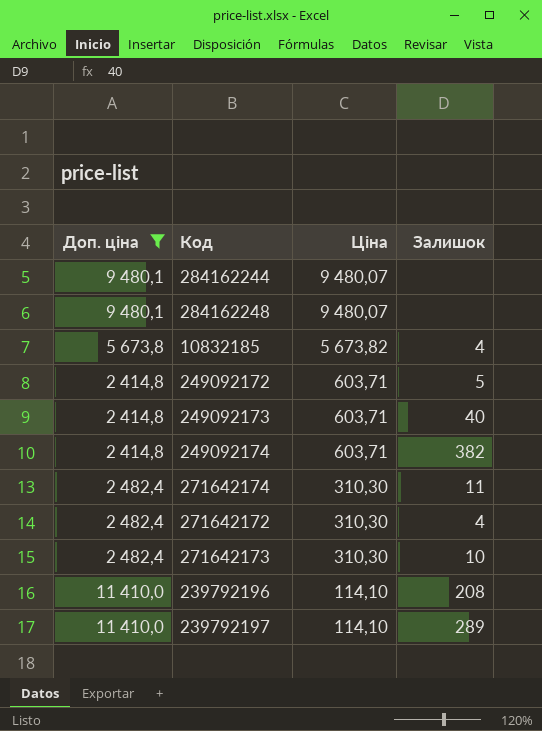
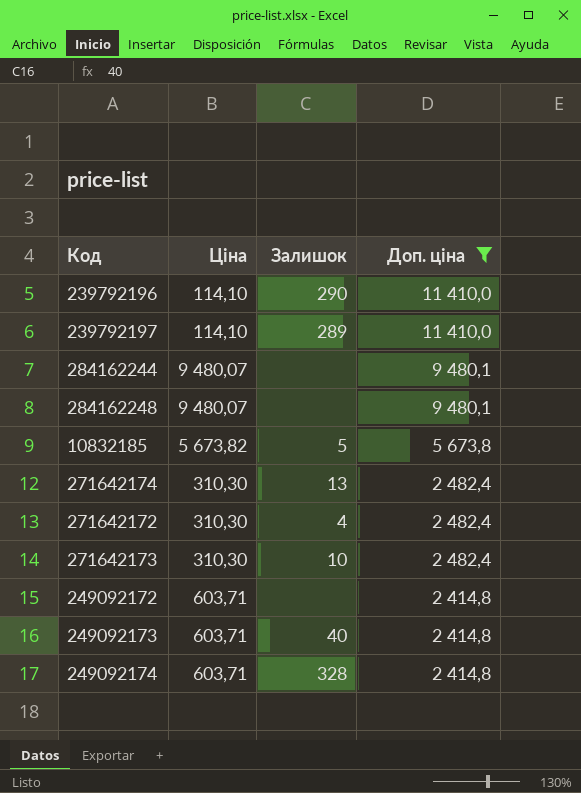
row order: Ціна descending -> Доп. ціна descending
column Доп. ціна | position: 1 -> 4
239792196 | Залишок: 208 -> 290
10832185 | Залишок: 4 -> 5
271642174 | Залишок: 11 -> 13
249092172 | Залишок: 5 -> none
249092174 | Залишок: 382 -> 328

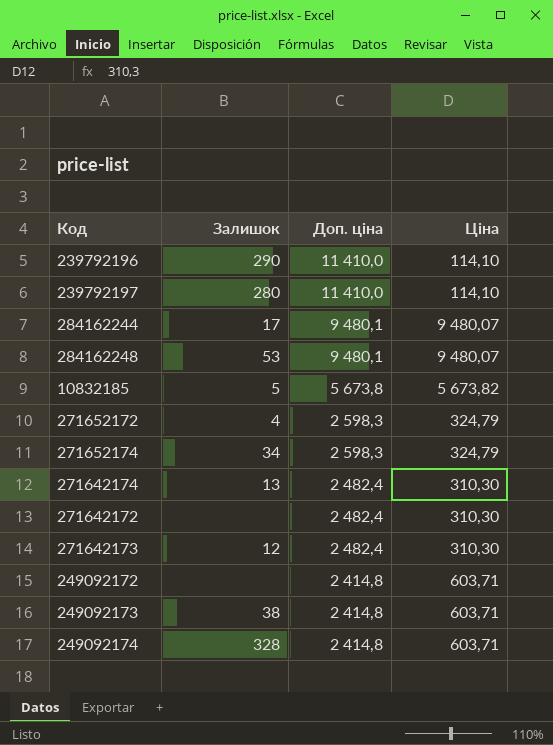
filter: Доп. ціна != 2 598,3 -> none
column Ціна | position: 2 -> 4
239792197 | Залишок: 289 -> 280
284162244 | Залишок: none -> 17
284162248 | Залишок: none -> 53
271642172 | Залишок: 4 -> none
271642173 | Залишок: 10 -> 12
249092173 | Залишок: 40 -> 38

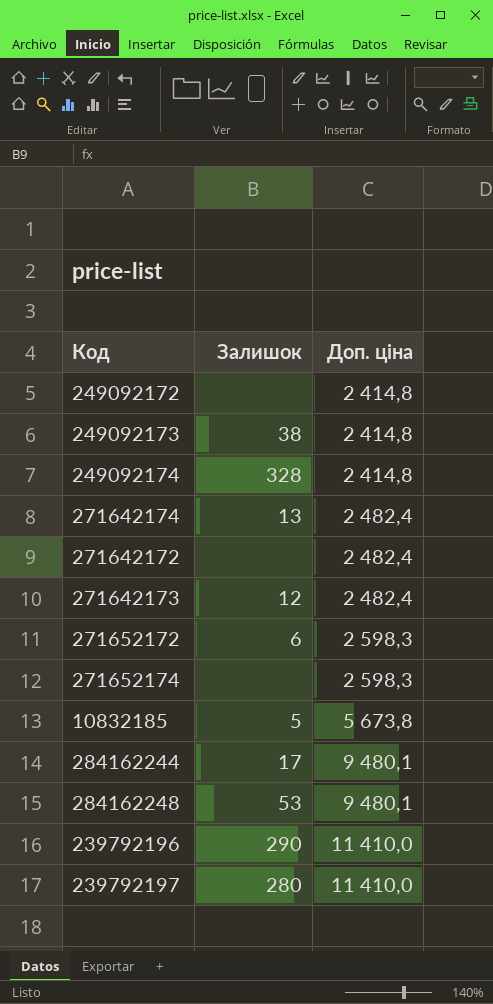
row order: Доп. ціна descending -> Доп. ціна ascending
column Ціна | position: 4 -> none
271652172 | Залишок: 4 -> 6
271652174 | Залишок: 34 -> none

